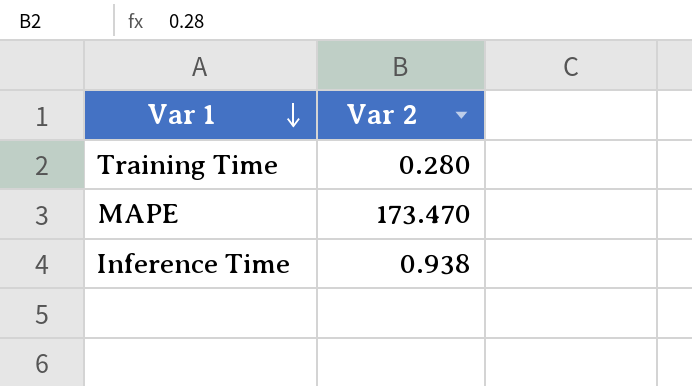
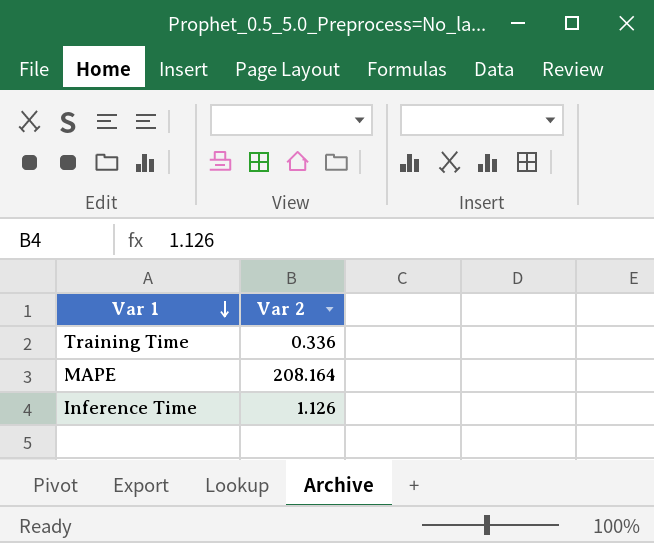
Training Time | Var 2: 0.280 -> 0.336
MAPE | Var 2: 173.470 -> 208.164
Inference Time | Var 2: 0.938 -> 1.126

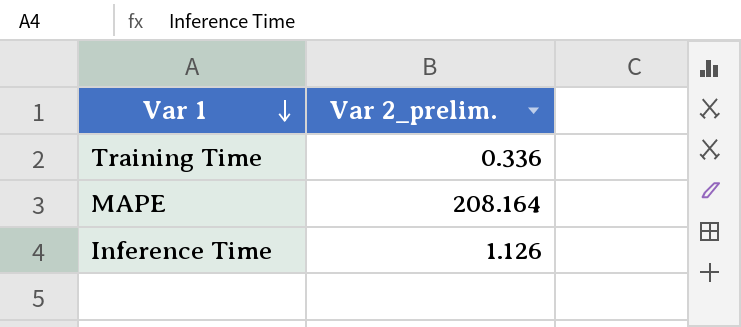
column name: Var 2 -> Var 2_prelim.

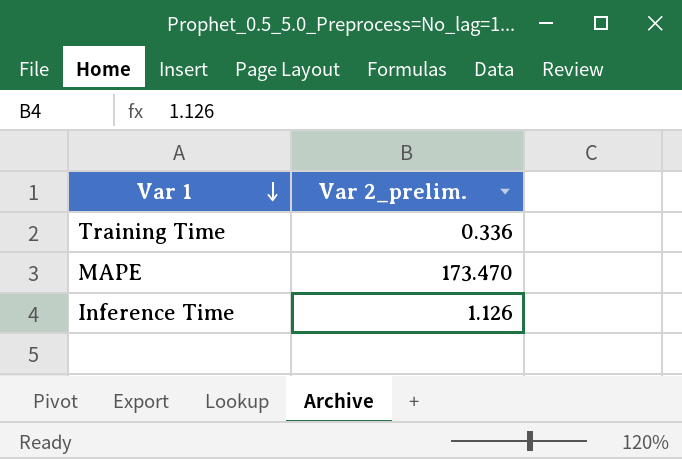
MAPE | Var 2_prelim.: 208.164 -> 173.470

